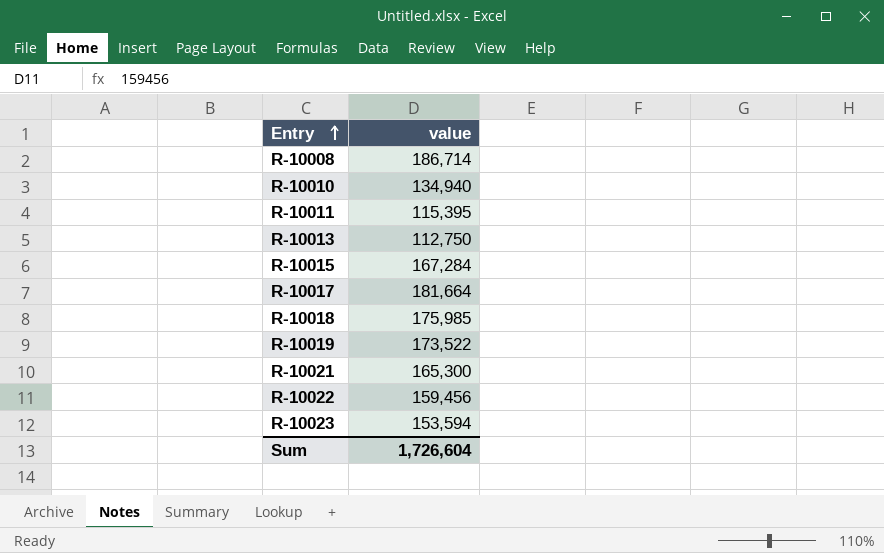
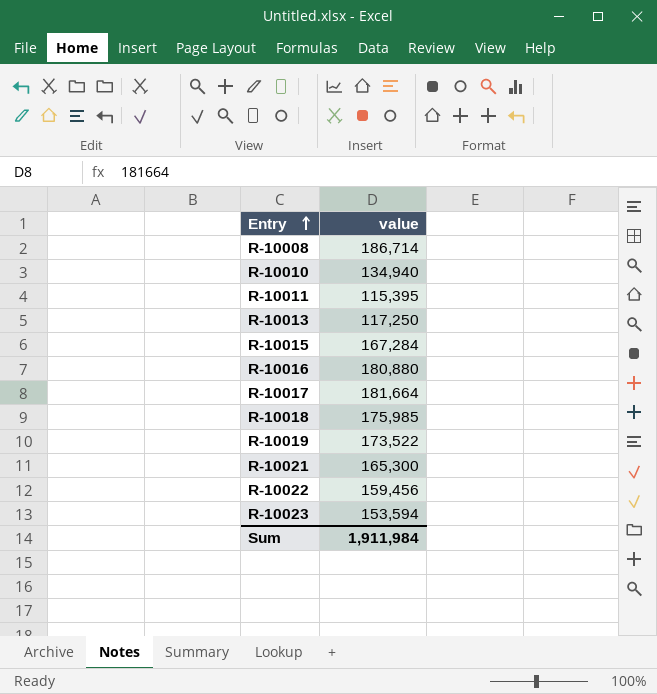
R-10013 | value: 112,750 -> 117,250
row R-10016: none -> 180,880
Sum | value: 1,726,604 -> 1,911,984

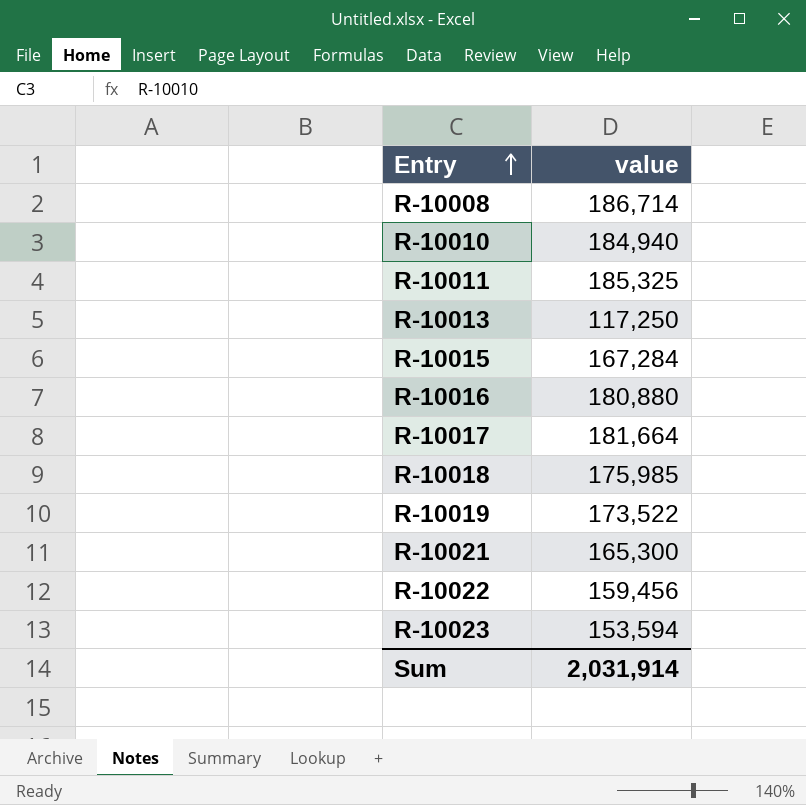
R-10010 | value: 134,940 -> 184,940
R-10011 | value: 115,395 -> 185,325
Sum | value: 1,911,984 -> 2,031,914

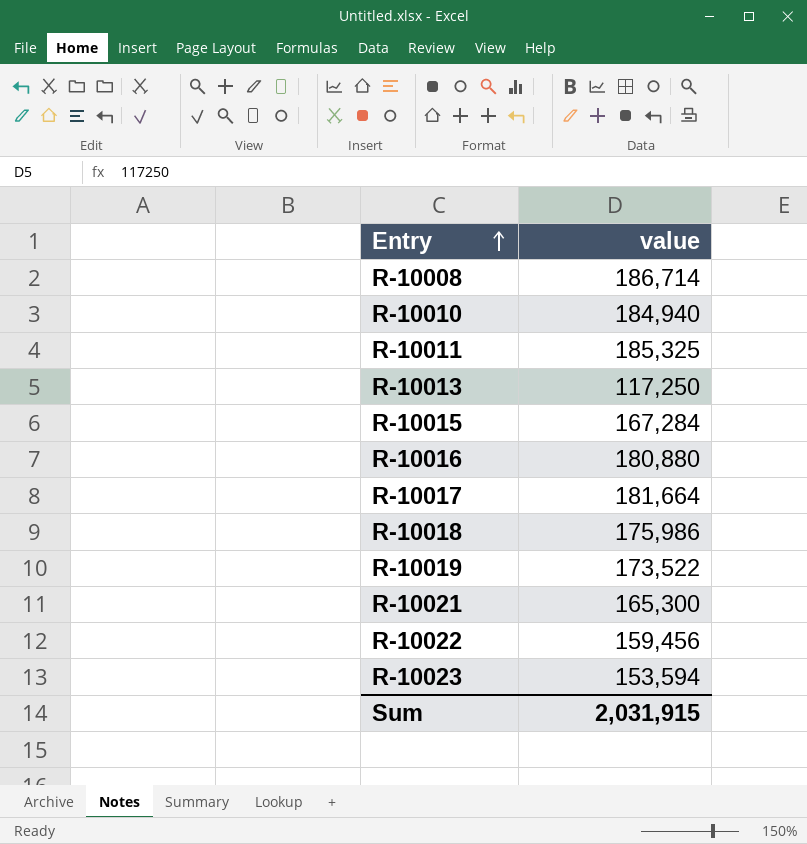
R-10018 | value: 175,985 -> 175,986
Sum | value: 2,031,914 -> 2,031,915

